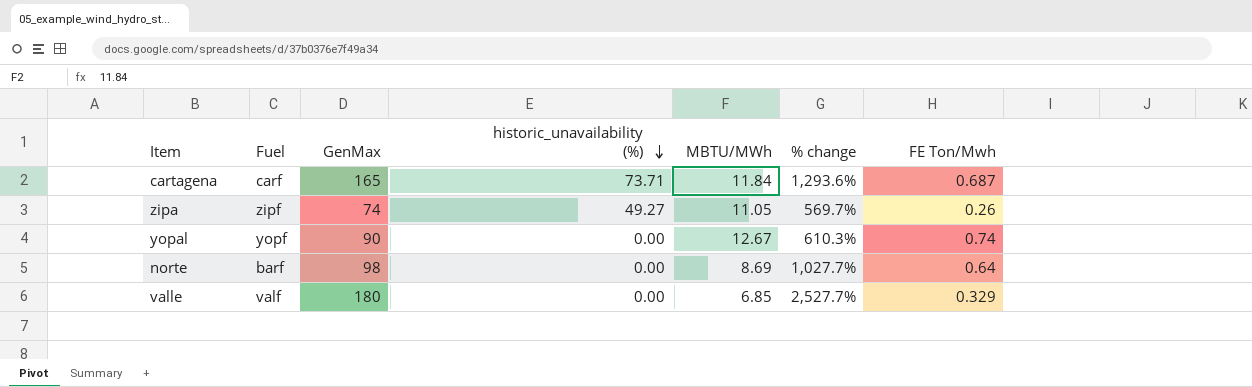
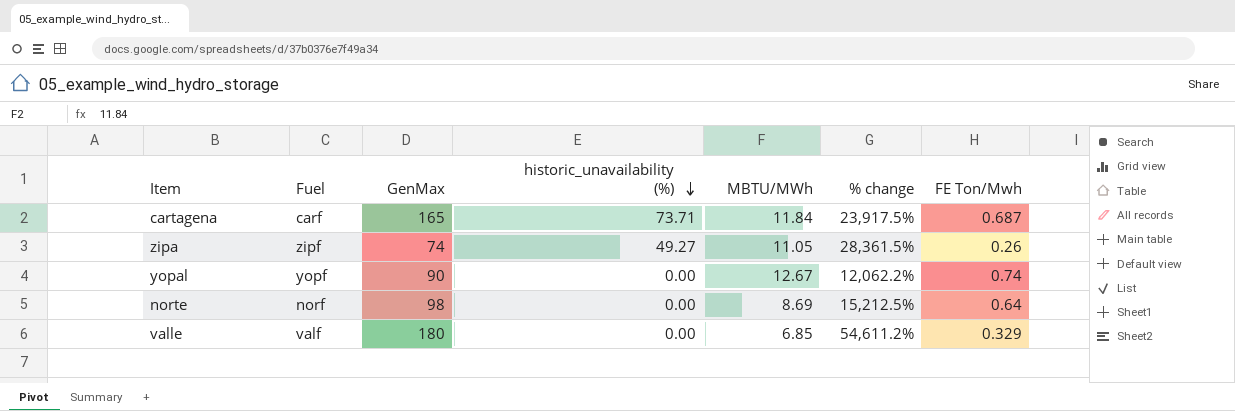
column % change | formula: ([GenMax] - [MBTU/MWh]) / [MBTU/MWh] -> ([GenMax] - [FE Ton/Mwh]) / [FE Ton/Mwh]
norte | Fuel: barf -> norf

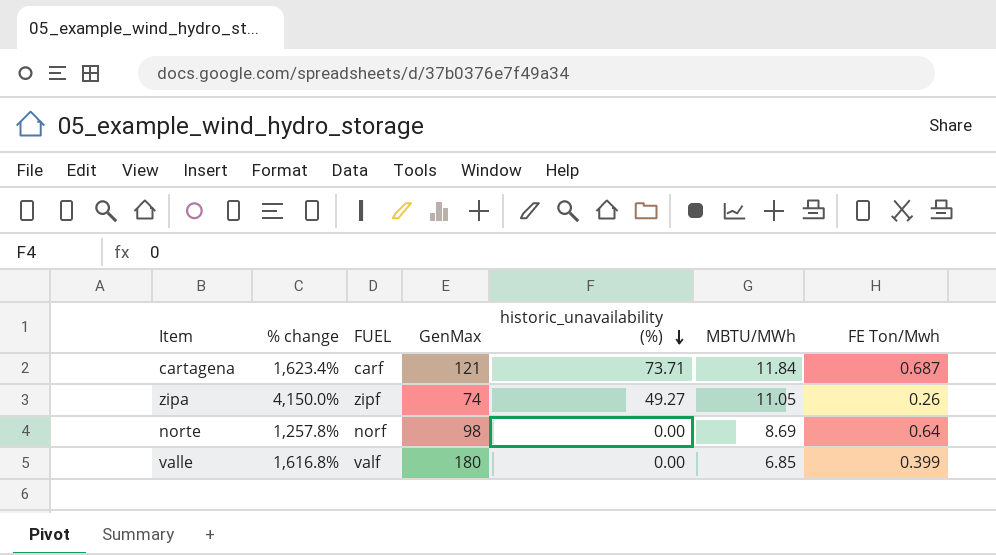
column % change | formula: ([GenMax] - [FE Ton/Mwh]) / [FE Ton/Mwh] -> ([MBTU/MWh] - [FE Ton/Mwh]) / [FE Ton/Mwh]
column % change | position: 6 -> 2
column name: Fuel -> FUEL
row yopal: yopf | 90 | 0.00 | 12.67 | 12,062.2% | 0.74 -> none
cartagena | GenMax: 165 -> 121
valle | FE Ton/Mwh: 0.329 -> 0.399

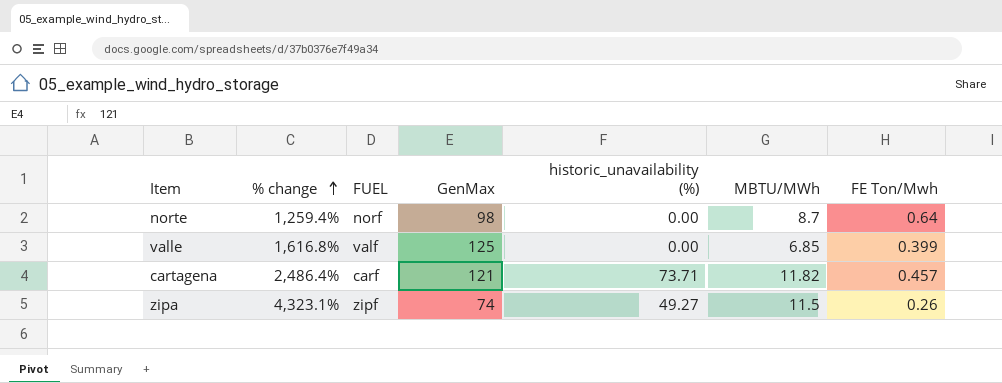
row order: historic_unavailability (%) descending -> % change ascending
norte | % change: 1,257.8% -> 1,259.4%
norte | MBTU/MWh: 8.69 -> 8.7
valle | GenMax: 180 -> 125
cartagena | % change: 1,623.4% -> 2,486.4%
cartagena | MBTU/MWh: 11.84 -> 11.82
cartagena | FE Ton/Mwh: 0.687 -> 0.457
zipa | % change: 4,150.0% -> 4,323.1%
zipa | MBTU/MWh: 11.05 -> 11.5

